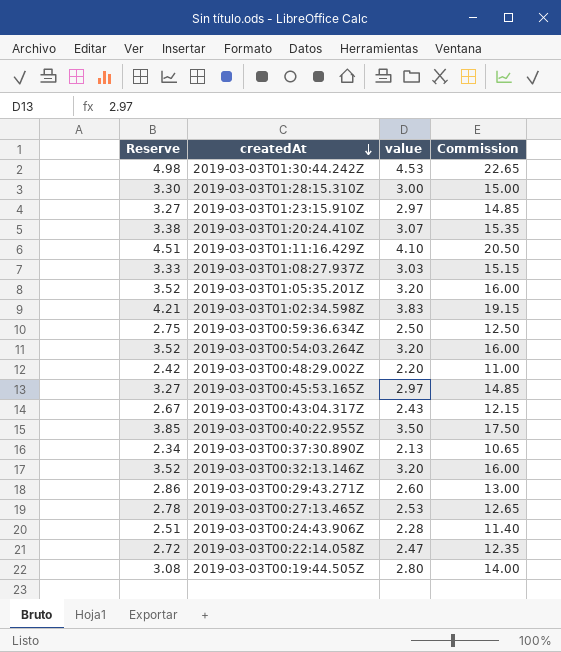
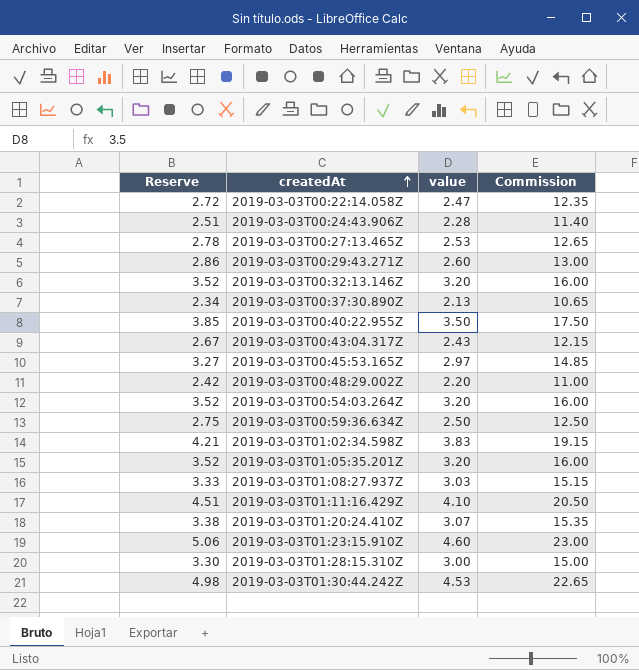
row order: createdAt descending -> createdAt ascending
row 2019-03-03T00:19:44.505Z: 3.08 | 2.80 | 14.00 -> none
2019-03-03T01:23:15.910Z | Reserve: 3.27 -> 5.06
2019-03-03T01:23:15.910Z | value: 2.97 -> 4.60
2019-03-03T01:23:15.910Z | Commission: 14.85 -> 23.00

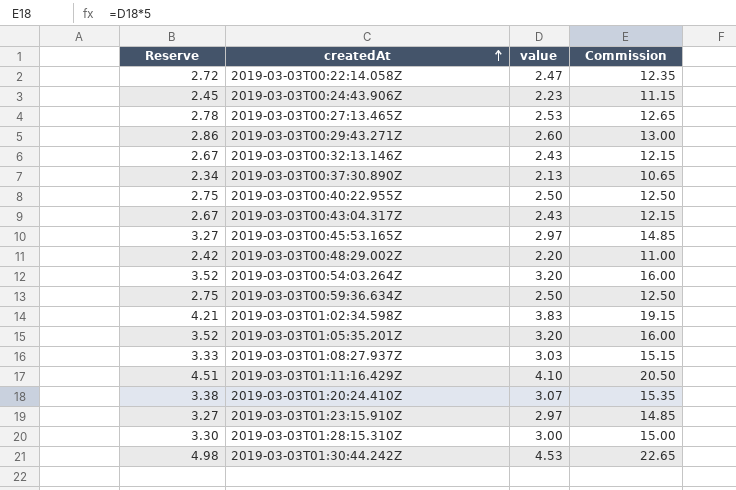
2019-03-03T00:24:43.906Z | Reserve: 2.51 -> 2.45
2019-03-03T00:24:43.906Z | value: 2.28 -> 2.23
2019-03-03T00:24:43.906Z | Commission: 11.40 -> 11.15
2019-03-03T00:32:13.146Z | Reserve: 3.52 -> 2.67
2019-03-03T00:32:13.146Z | value: 3.20 -> 2.43
2019-03-03T00:32:13.146Z | Commission: 16.00 -> 12.15
2019-03-03T00:40:22.955Z | Reserve: 3.85 -> 2.75
2019-03-03T00:40:22.955Z | value: 3.50 -> 2.50
2019-03-03T00:40:22.955Z | Commission: 17.50 -> 12.50
2019-03-03T01:23:15.910Z | Reserve: 5.06 -> 3.27
2019-03-03T01:23:15.910Z | value: 4.60 -> 2.97
2019-03-03T01:23:15.910Z | Commission: 23.00 -> 14.85

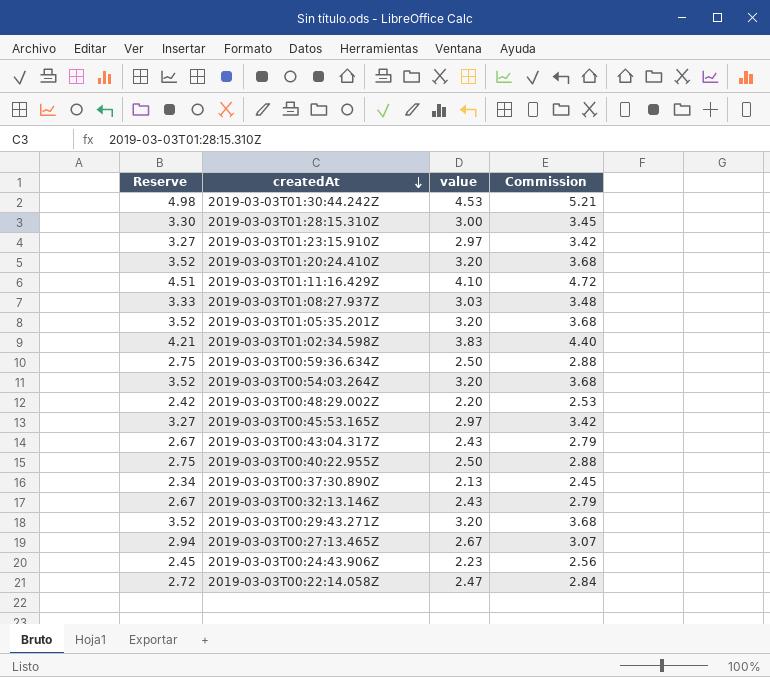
row order: createdAt ascending -> createdAt descending
column Commission | formula: [value] * 5 -> [value] * 1.15
2019-03-03T01:20:24.410Z | Reserve: 3.38 -> 3.52
2019-03-03T01:20:24.410Z | value: 3.07 -> 3.20
2019-03-03T00:29:43.271Z | Reserve: 2.86 -> 3.52
2019-03-03T00:29:43.271Z | value: 2.60 -> 3.20
2019-03-03T00:27:13.465Z | Reserve: 2.78 -> 2.94
2019-03-03T00:27:13.465Z | value: 2.53 -> 2.67

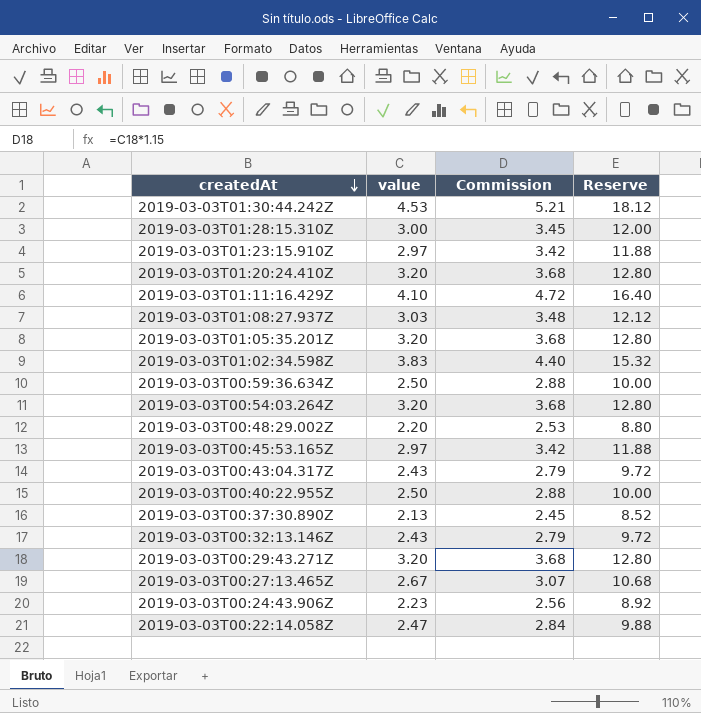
column Reserve | formula: [value] * 1.1 -> [value] * 4
column Reserve | position: 1 -> 4

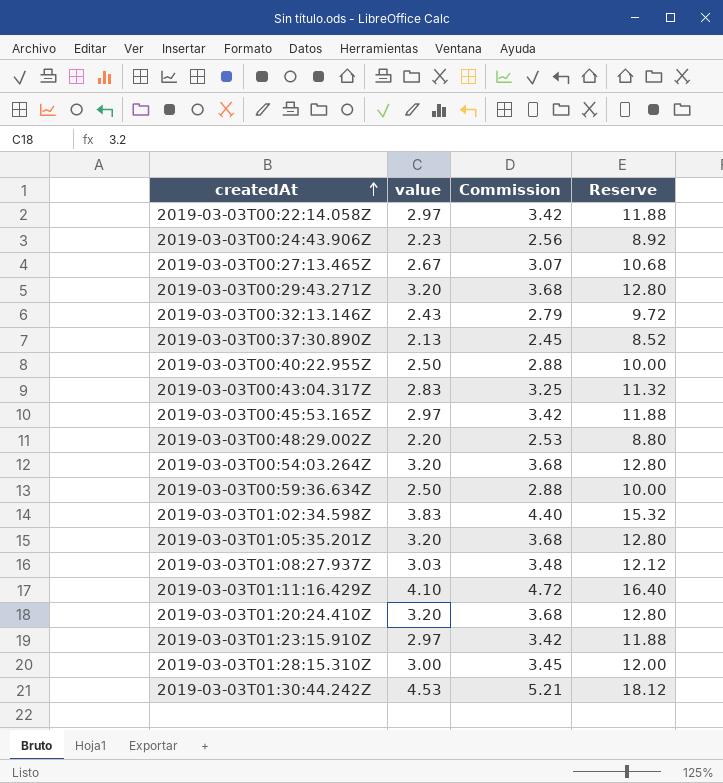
row order: createdAt descending -> createdAt ascending
2019-03-03T00:22:14.058Z | value: 2.47 -> 2.97
2019-03-03T00:22:14.058Z | Commission: 2.84 -> 3.42
2019-03-03T00:22:14.058Z | Reserve: 9.88 -> 11.88
2019-03-03T00:43:04.317Z | value: 2.43 -> 2.83
2019-03-03T00:43:04.317Z | Commission: 2.79 -> 3.25
2019-03-03T00:43:04.317Z | Reserve: 9.72 -> 11.32

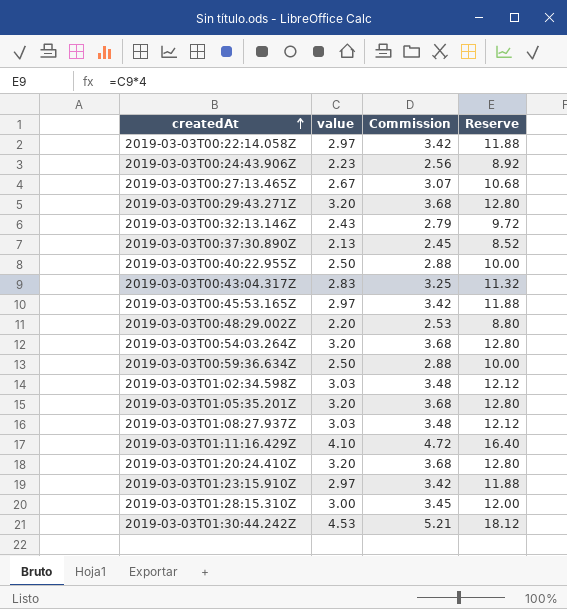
2019-03-03T01:02:34.598Z | value: 3.83 -> 3.03
2019-03-03T01:02:34.598Z | Commission: 4.40 -> 3.48
2019-03-03T01:02:34.598Z | Reserve: 15.32 -> 12.12

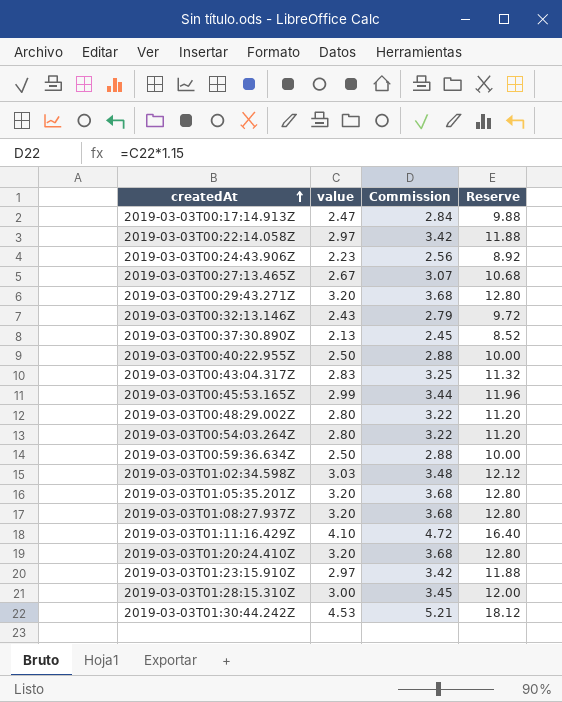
row 2019-03-03T00:17:14.913Z: none -> 2.47 | 2.84 | 9.88
2019-03-03T00:45:53.165Z | value: 2.97 -> 2.99
2019-03-03T00:45:53.165Z | Commission: 3.42 -> 3.44
2019-03-03T00:45:53.165Z | Reserve: 11.88 -> 11.96
2019-03-03T00:48:29.002Z | value: 2.20 -> 2.80
2019-03-03T00:48:29.002Z | Commission: 2.53 -> 3.22
2019-03-03T00:48:29.002Z | Reserve: 8.80 -> 11.20
2019-03-03T00:54:03.264Z | value: 3.20 -> 2.80
2019-03-03T00:54:03.264Z | Commission: 3.68 -> 3.22
2019-03-03T00:54:03.264Z | Reserve: 12.80 -> 11.20
2019-03-03T01:08:27.937Z | value: 3.03 -> 3.20
2019-03-03T01:08:27.937Z | Commission: 3.48 -> 3.68
2019-03-03T01:08:27.937Z | Reserve: 12.12 -> 12.80

